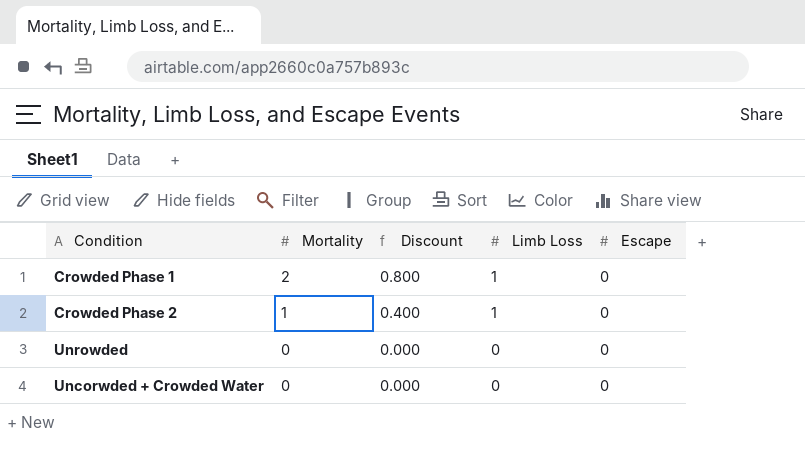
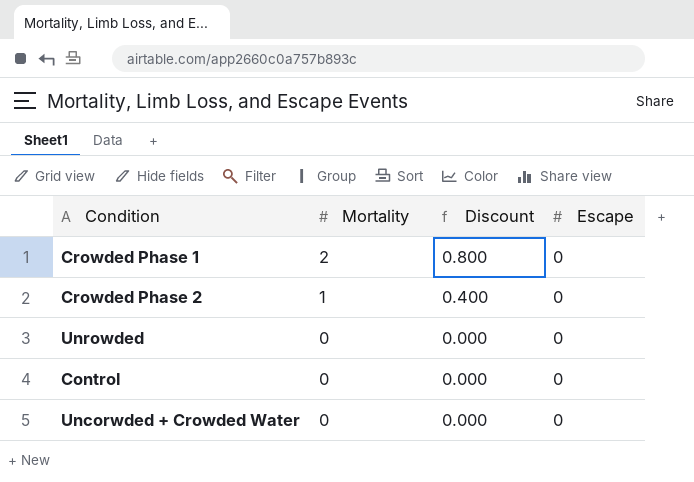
column Limb Loss | position: 4 -> none
row Control: none -> 0 | 0.000 | 0

